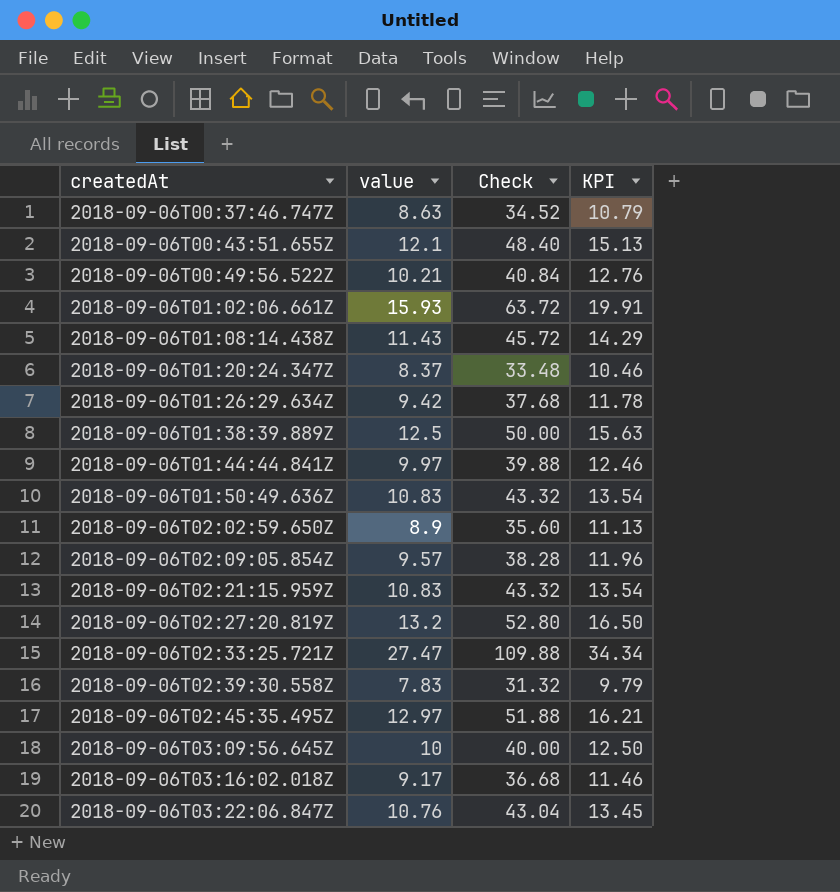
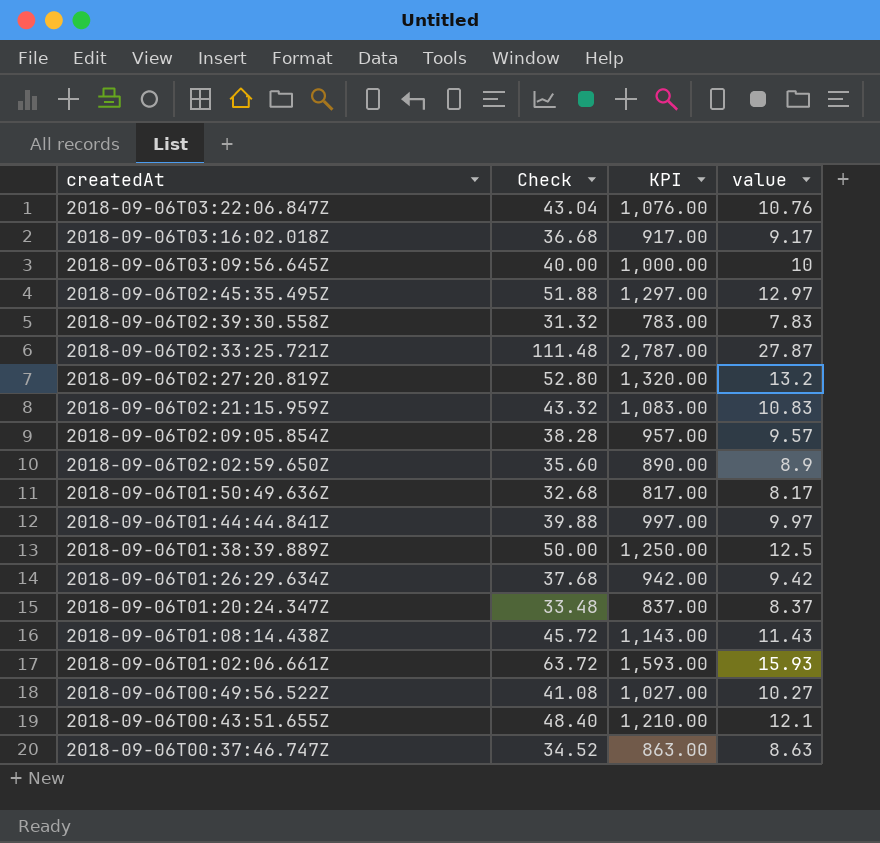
row order: createdAt ascending -> createdAt descending
column KPI | formula: [value] * 1.25 -> [value] * 100
column value | position: 2 -> 4
2018-09-06T02:33:25.721Z | Check: 109.88 -> 111.48
2018-09-06T02:33:25.721Z | value: 27.47 -> 27.87
2018-09-06T01:50:49.636Z | Check: 43.32 -> 32.68
2018-09-06T01:50:49.636Z | value: 10.83 -> 8.17
2018-09-06T00:49:56.522Z | Check: 40.84 -> 41.08
2018-09-06T00:49:56.522Z | value: 10.21 -> 10.27

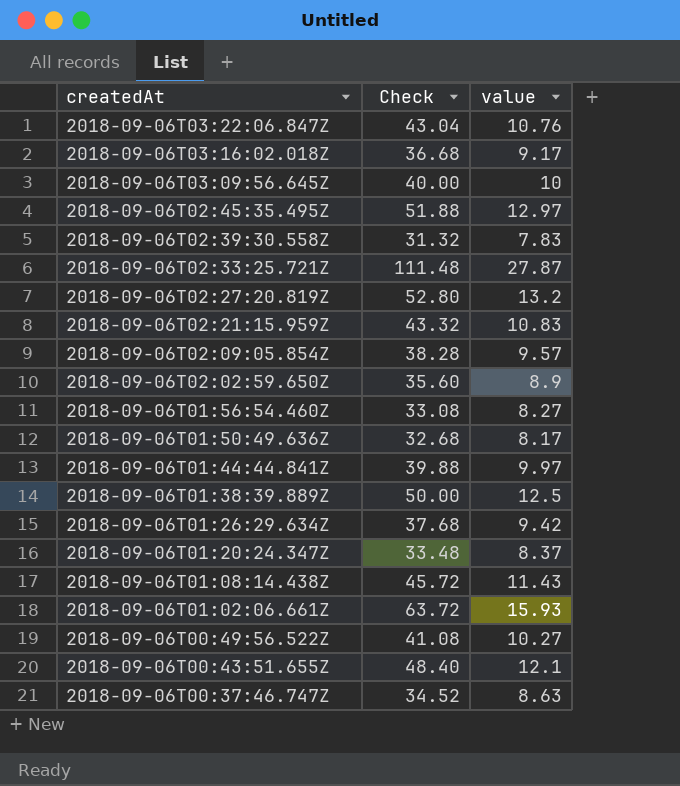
column KPI | formula: [value] * 100 -> none
row 2018-09-06T01:56:54.460Z: none -> 33.08 | 8.27

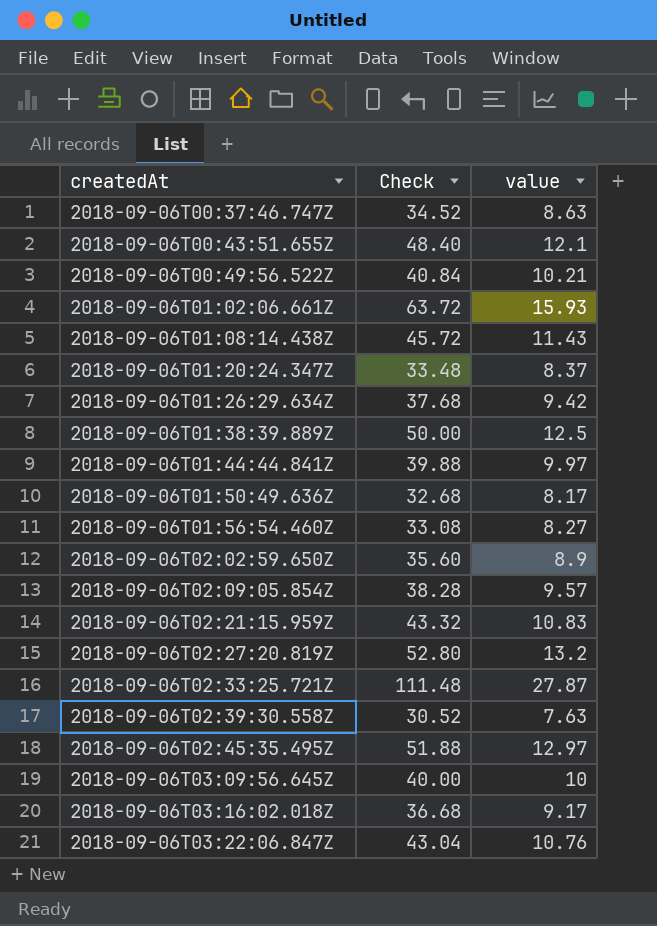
row order: createdAt descending -> createdAt ascending
2018-09-06T00:49:56.522Z | Check: 41.08 -> 40.84
2018-09-06T00:49:56.522Z | value: 10.27 -> 10.21
2018-09-06T02:39:30.558Z | Check: 31.32 -> 30.52
2018-09-06T02:39:30.558Z | value: 7.83 -> 7.63

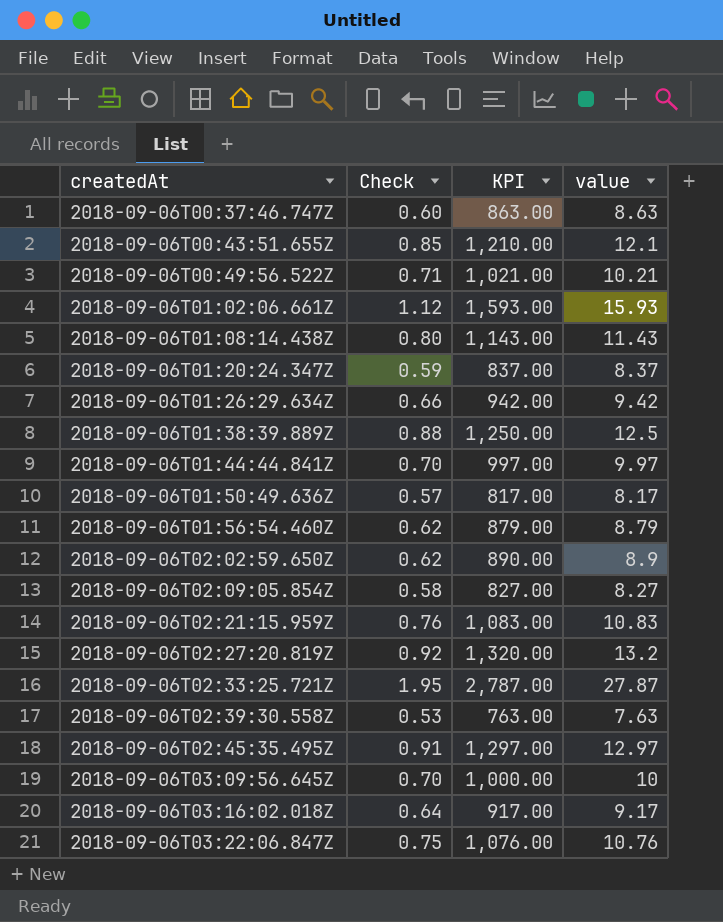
column Check | formula: [value] * 4 -> [value] * 0.07
column KPI | formula: none -> [value] * 100
2018-09-06T01:56:54.460Z | value: 8.27 -> 8.79
2018-09-06T02:09:05.854Z | value: 9.57 -> 8.27

